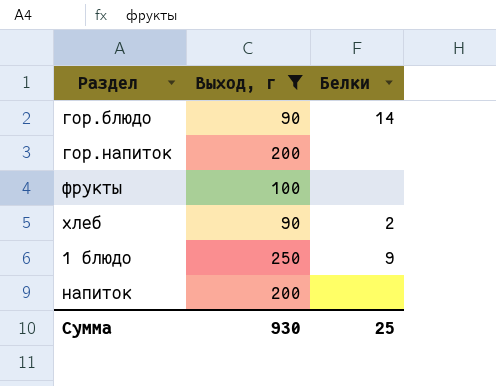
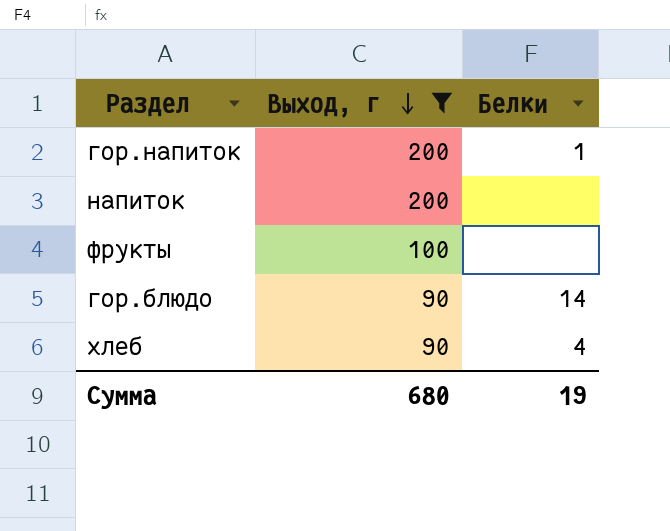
row order: none -> Выход, г descending
row 1 блюдо: 250 | 9 -> none
гор.напиток | Белки: none -> 1
хлеб | Белки: 2 -> 4
Сумма | Выход, г: 930 -> 680
Сумма | Белки: 25 -> 19

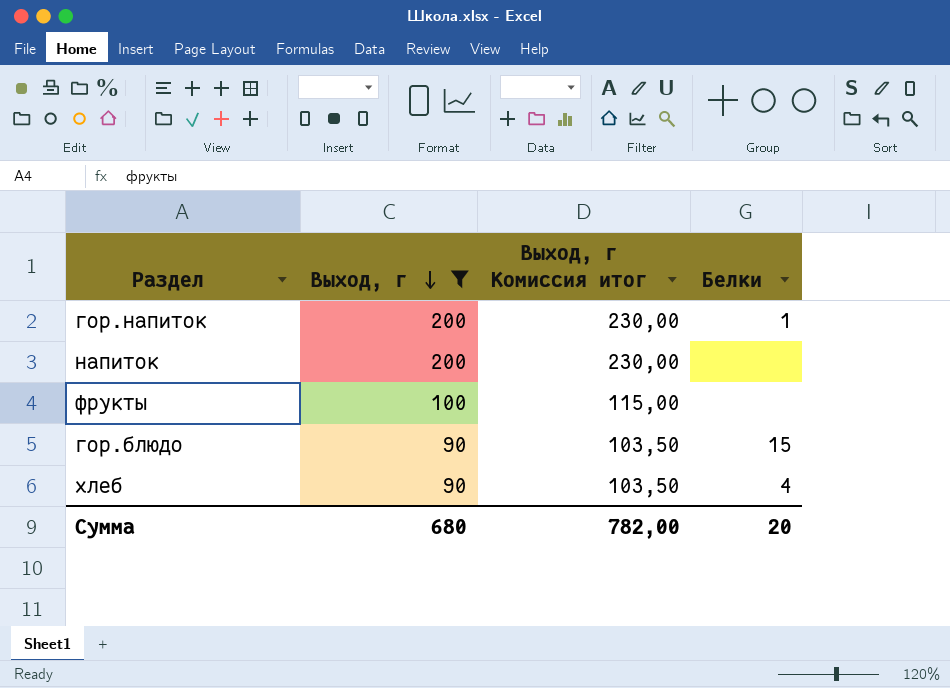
column Выход, г Комиссия итог | formula: none -> [Выход, г] * 1,15
гор.блюдо | Белки: 14 -> 15
Сумма | Белки: 19 -> 20

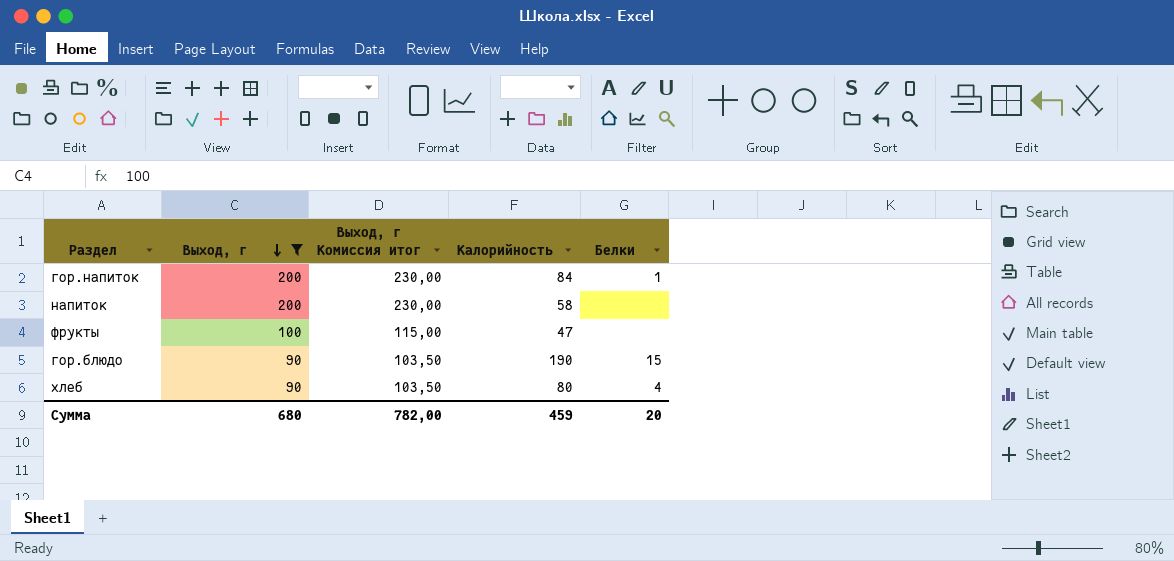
column Калорийность | position: none -> 4

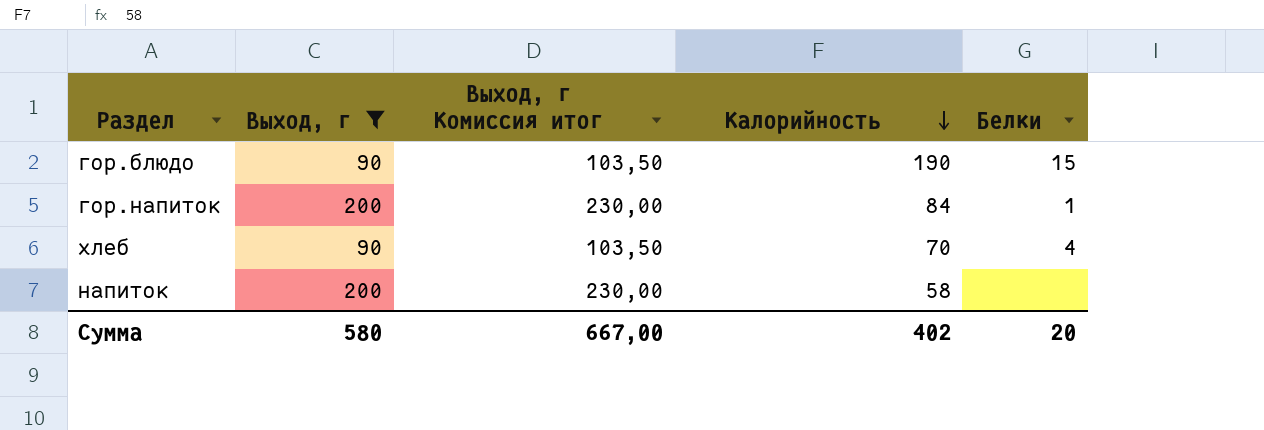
row order: Выход, г descending -> Калорийность descending
row фрукты: 100 | 115,00 | 47 | none -> none
хлеб | Калорийность: 80 -> 70
Сумма | Выход, г: 680 -> 580
Сумма | Выход, г Комиссия итог: 782,00 -> 667,00
Сумма | Калорийность: 459 -> 402

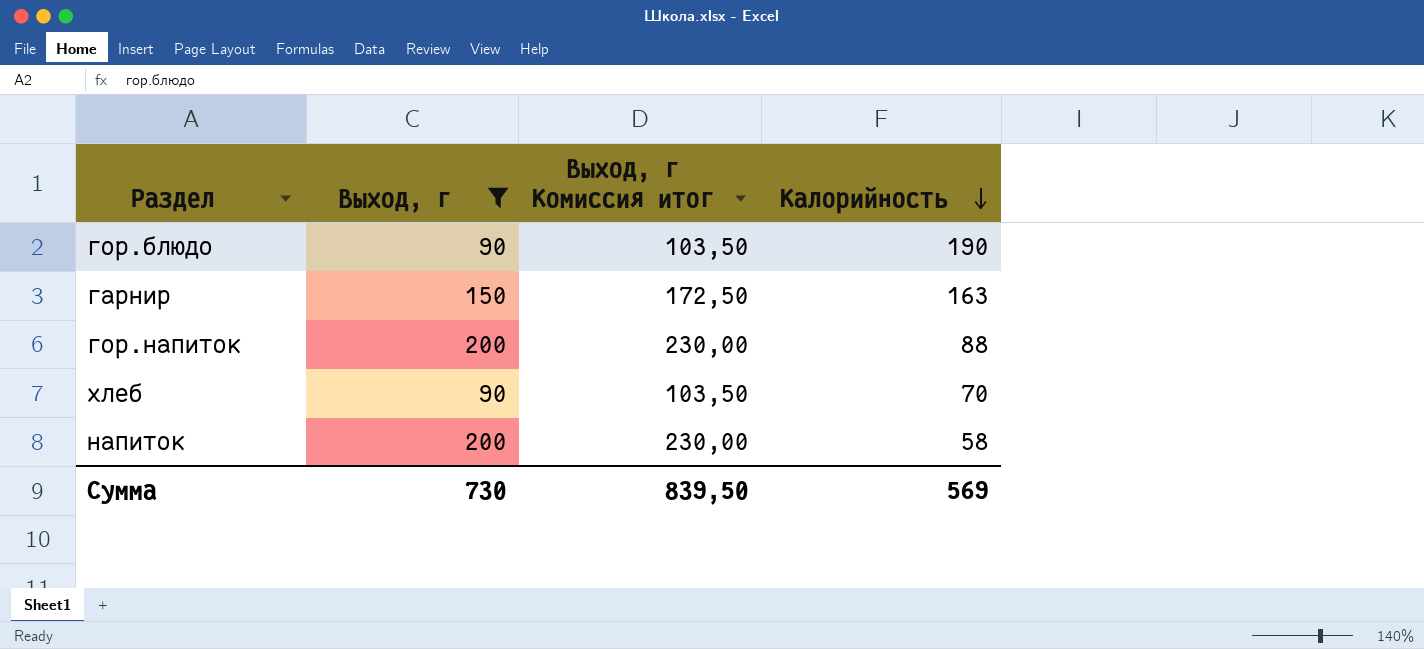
column Белки | position: 5 -> none
row гарнир: none -> 150 | 172,50 | 163
гор.напиток | Калорийность: 84 -> 88
Сумма | Выход, г: 580 -> 730
Сумма | Выход, г Комиссия итог: 667,00 -> 839,50
Сумма | Калорийность: 402 -> 569

